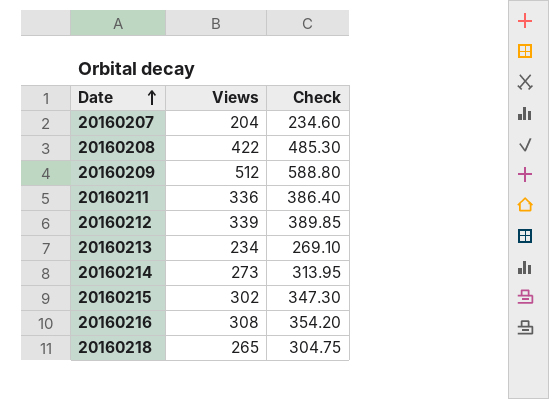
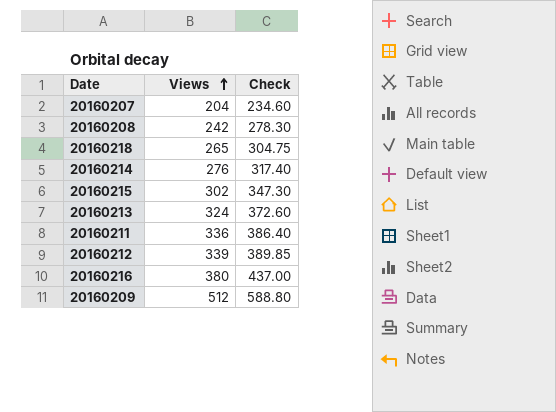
row order: Date ascending -> Views ascending
20160208 | Views: 422 -> 242
20160208 | Check: 485.30 -> 278.30
20160214 | Views: 273 -> 276
20160214 | Check: 313.95 -> 317.40
20160213 | Views: 234 -> 324
20160213 | Check: 269.10 -> 372.60
20160216 | Views: 308 -> 380
20160216 | Check: 354.20 -> 437.00

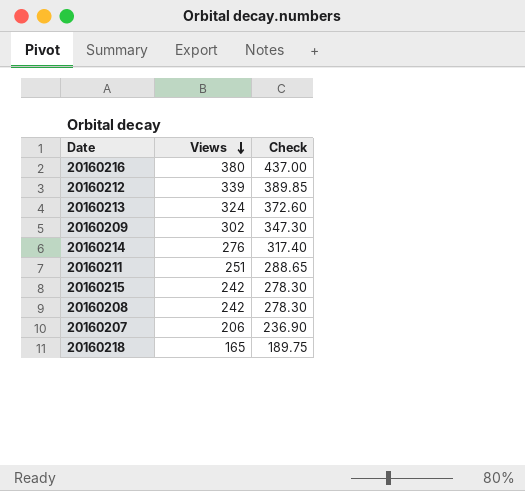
row order: Views ascending -> Views descending
20160209 | Views: 512 -> 302
20160209 | Check: 588.80 -> 347.30
20160211 | Views: 336 -> 251
20160211 | Check: 386.40 -> 288.65
20160215 | Views: 302 -> 242
20160215 | Check: 347.30 -> 278.30
20160207 | Views: 204 -> 206
20160207 | Check: 234.60 -> 236.90
20160218 | Views: 265 -> 165
20160218 | Check: 304.75 -> 189.75

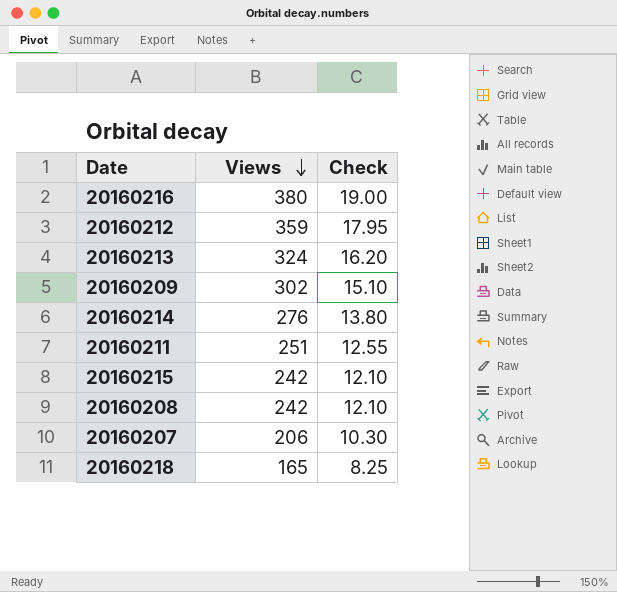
column Check | formula: [Views] * 1.15 -> [Views] * 0.05
20160212 | Views: 339 -> 359

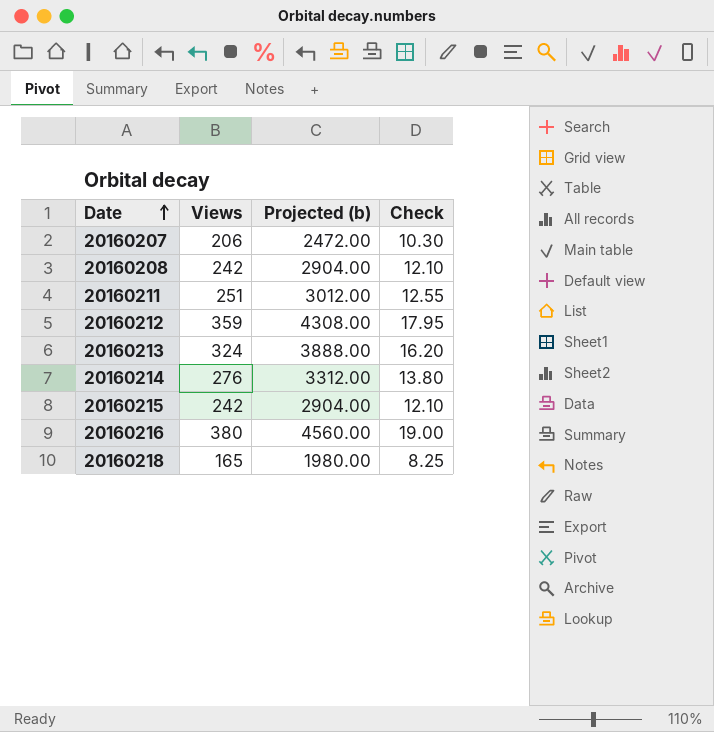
row order: Views descending -> Date ascending
column Projected (b) | formula: none -> [Views] * 12
row 20160209: 302 | 15.10 -> none

